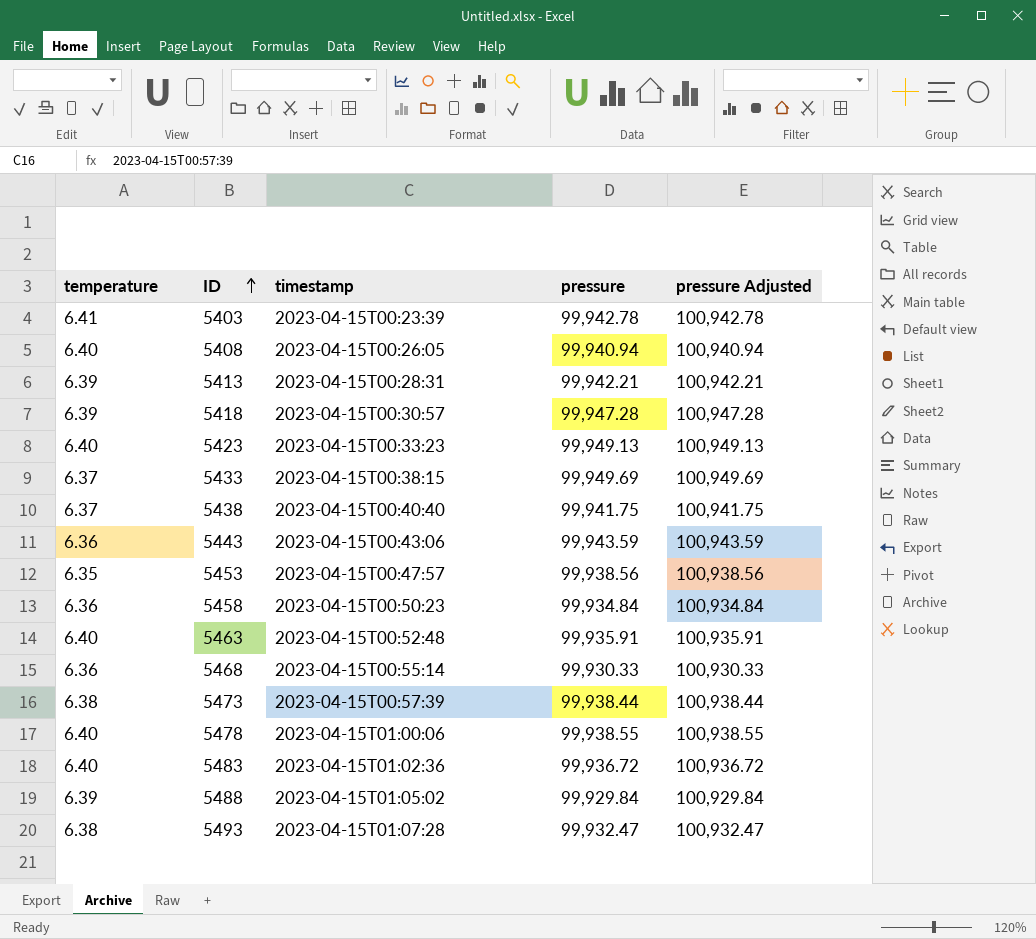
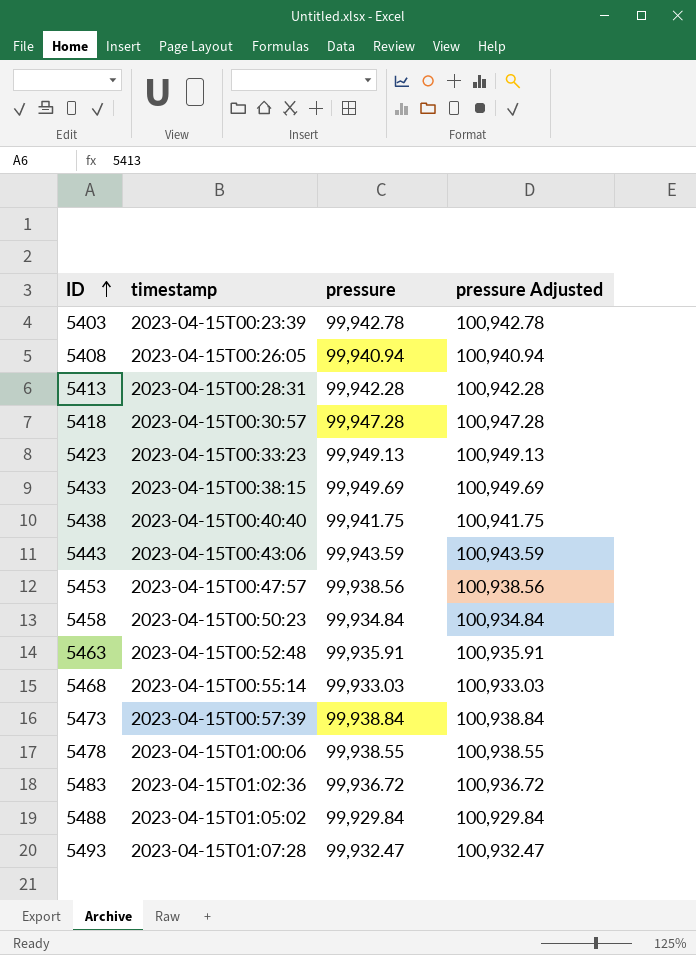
column temperature | position: 1 -> none
5413 | pressure: 99,942.21 -> 99,942.28
5413 | pressure Adjusted: 100,942.21 -> 100,942.28
5468 | pressure: 99,930.33 -> 99,933.03
5468 | pressure Adjusted: 100,930.33 -> 100,933.03
5473 | pressure: 99,938.44 -> 99,938.84
5473 | pressure Adjusted: 100,938.44 -> 100,938.84

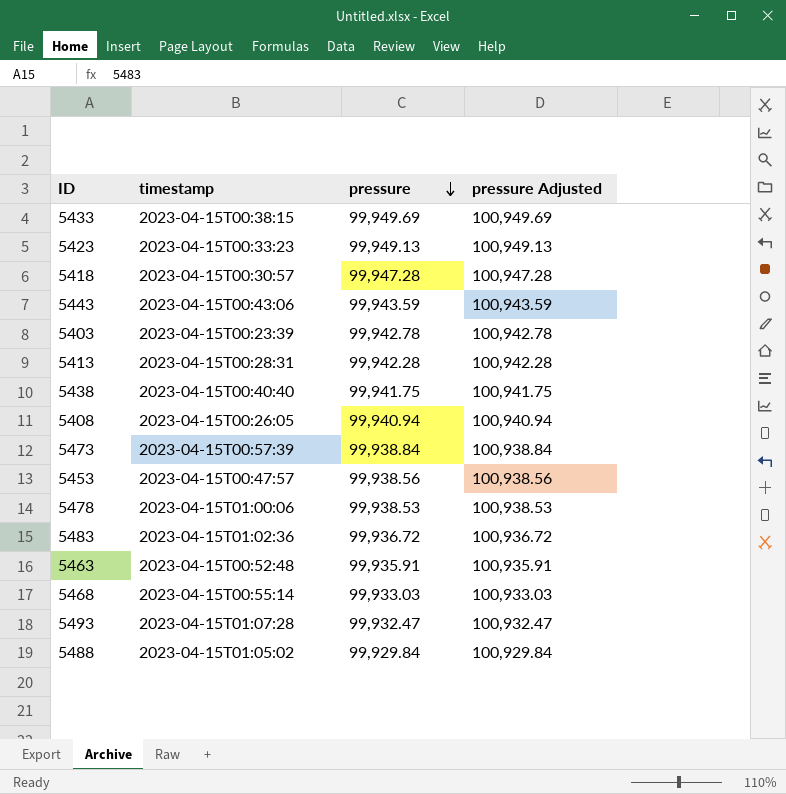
row order: ID ascending -> pressure descending
row 5458: 2023-04-15T00:50:23 | 99,934.84 | 100,934.84 -> none
5478 | pressure: 99,938.55 -> 99,938.53
5478 | pressure Adjusted: 100,938.55 -> 100,938.53

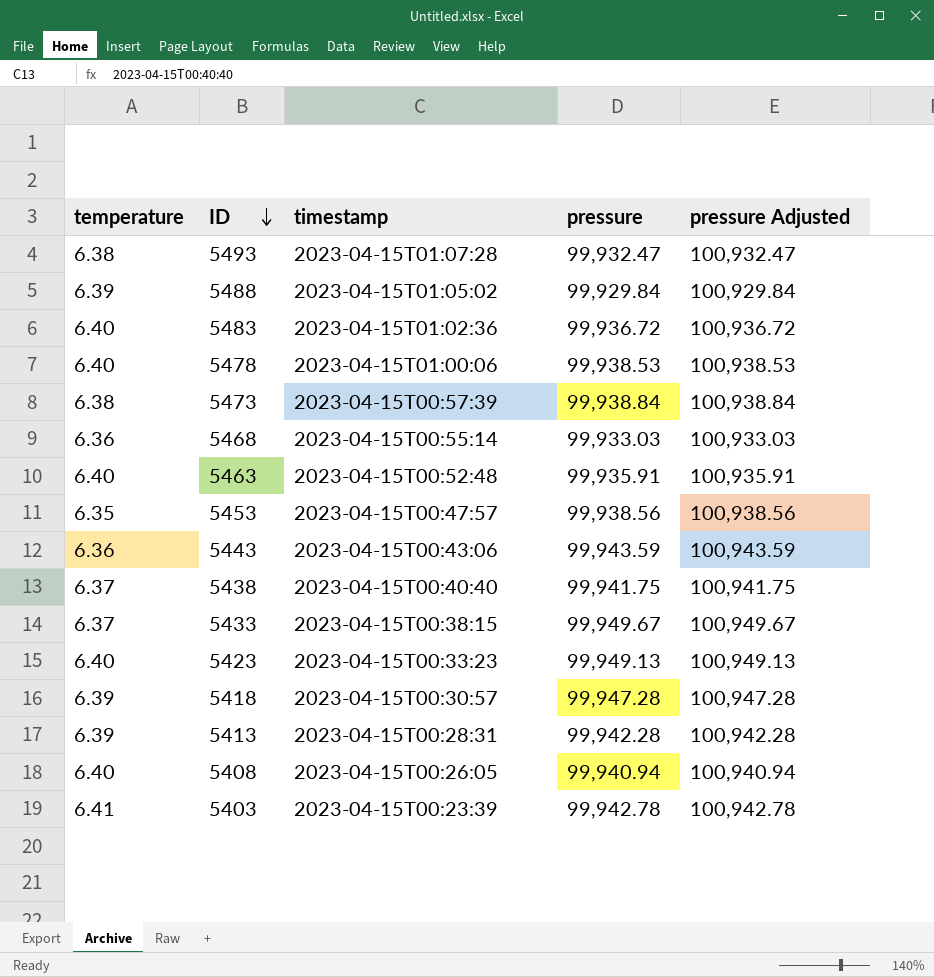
row order: pressure descending -> ID descending
column temperature | position: none -> 1
5433 | pressure: 99,949.69 -> 99,949.67
5433 | pressure Adjusted: 100,949.69 -> 100,949.67

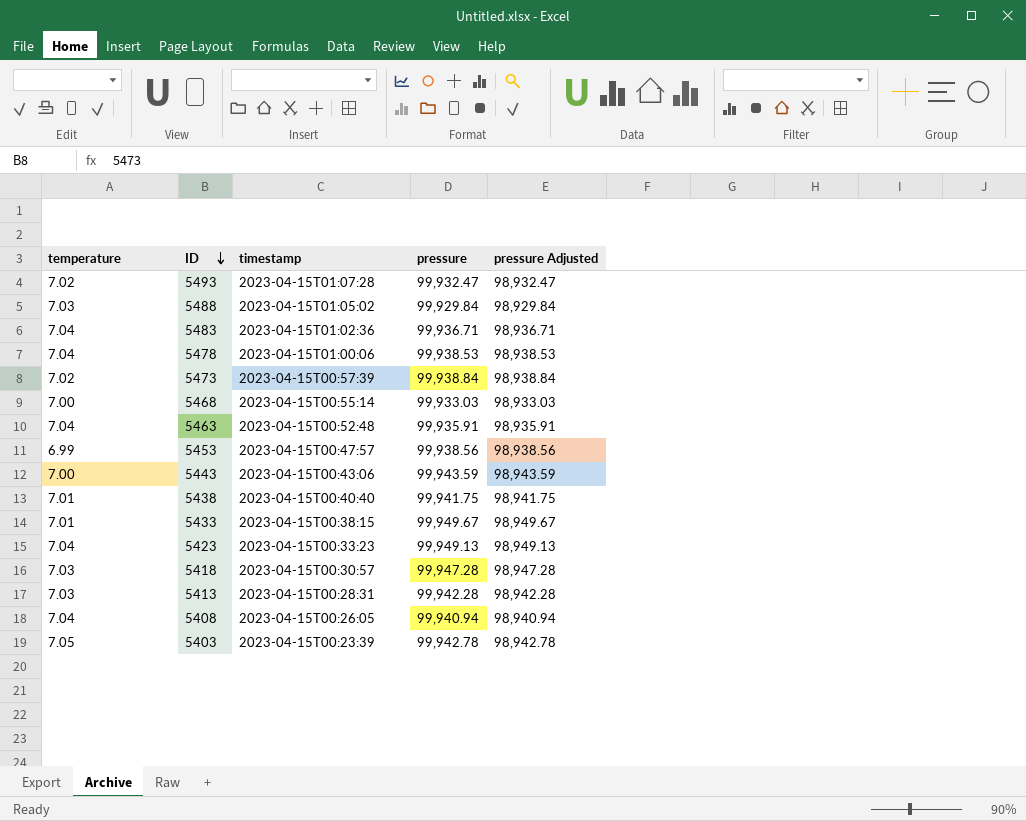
column pressure Adjusted | formula: [pressure] + 1000 -> [pressure] - 1000
5493 | temperature: 6.38 -> 7.02
5488 | temperature: 6.39 -> 7.03
5483 | temperature: 6.40 -> 7.04
5483 | pressure: 99,936.72 -> 99,936.71
5478 | temperature: 6.40 -> 7.04
5473 | temperature: 6.38 -> 7.02
5468 | temperature: 6.36 -> 7.00
5463 | temperature: 6.40 -> 7.04
5453 | temperature: 6.35 -> 6.99
5443 | temperature: 6.36 -> 7.00
5438 | temperature: 6.37 -> 7.01
5433 | temperature: 6.37 -> 7.01
5423 | temperature: 6.40 -> 7.04
5418 | temperature: 6.39 -> 7.03
5413 | temperature: 6.39 -> 7.03
5408 | temperature: 6.40 -> 7.04
5403 | temperature: 6.41 -> 7.05

